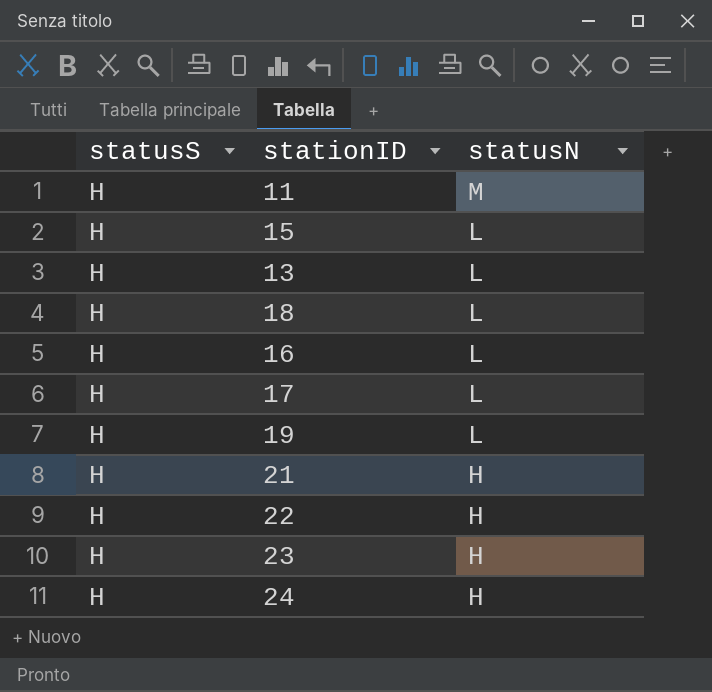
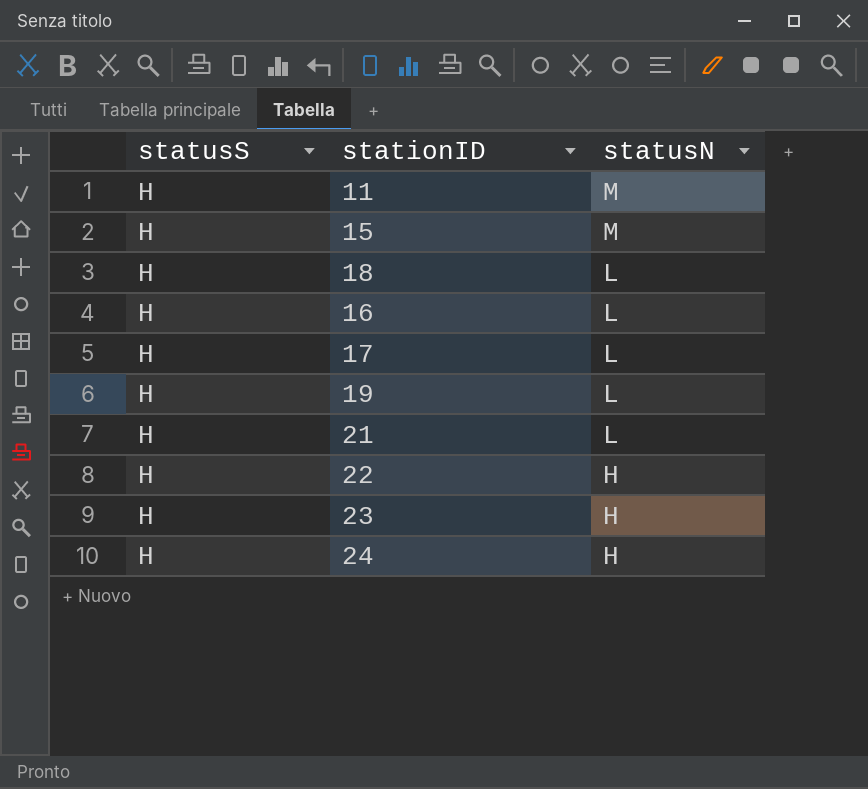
row 13: H | L -> none
15 | statusN: L -> M
21 | statusN: H -> L

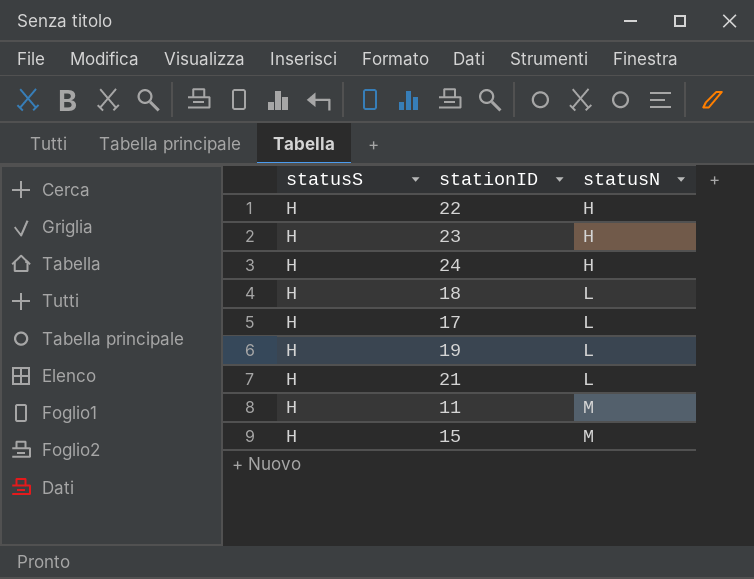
row order: statusN descending -> statusN ascending
row 16: H | L -> none

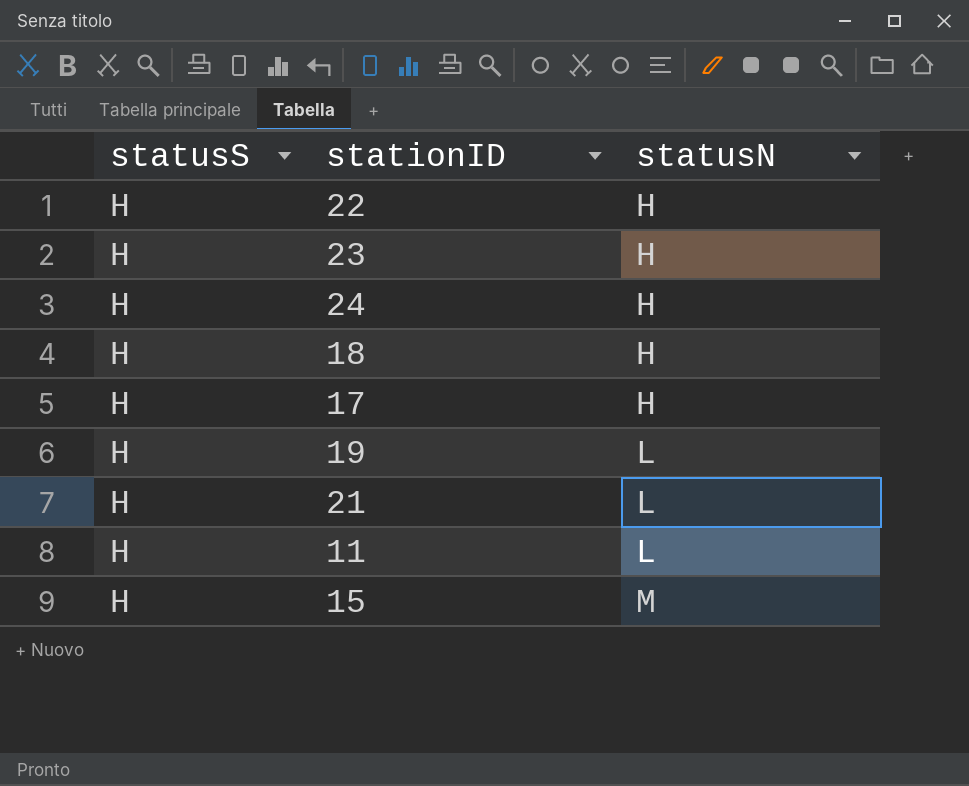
18 | statusN: L -> H
17 | statusN: L -> H
11 | statusN: M -> L

